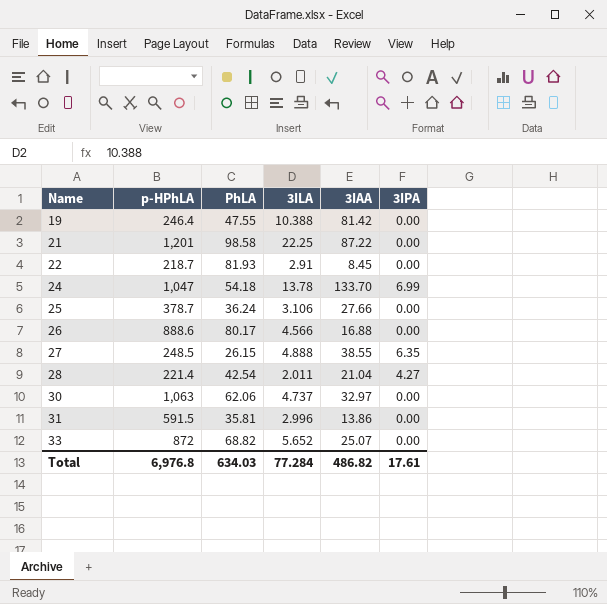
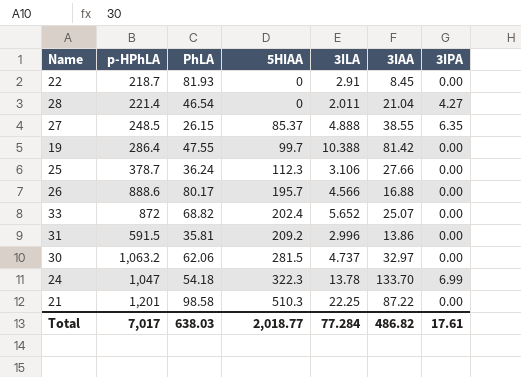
row order: Name ascending -> 5HIAA ascending
column 5HIAA | position: none -> 4
28 | PhLA: 42.54 -> 46.54
19 | p-HPhLA: 246.4 -> 286.4
30 | p-HPhLA: 1,063 -> 1,063.2
Total | p-HPhLA: 6,976.8 -> 7,017
Total | PhLA: 634.03 -> 638.03

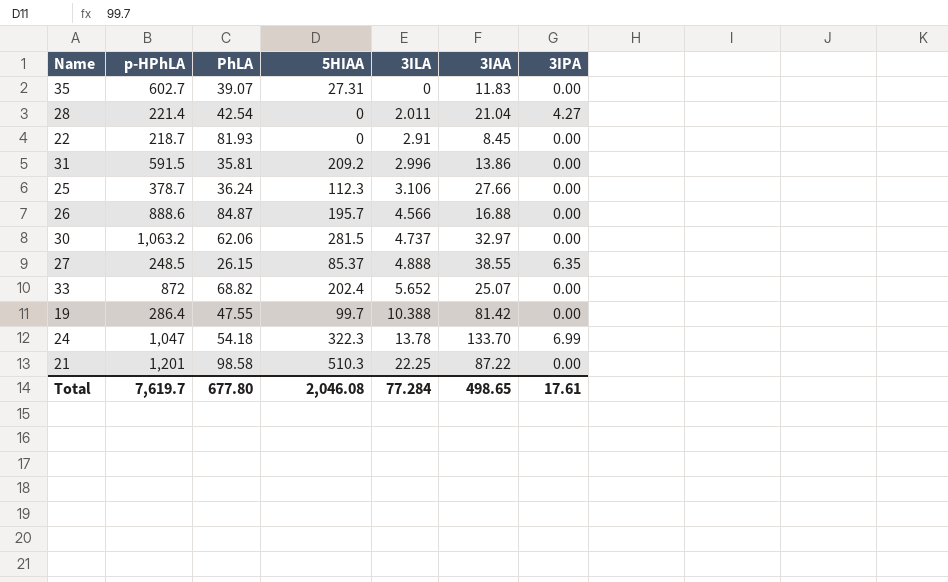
row order: 5HIAA ascending -> 3ILA ascending
row 35: none -> 602.7 | 39.07 | 27.31 | 0 | 11.83 | 0.00
28 | PhLA: 46.54 -> 42.54
26 | PhLA: 80.17 -> 84.87
Total | p-HPhLA: 7,017 -> 7,619.7
Total | PhLA: 638.03 -> 677.80
Total | 5HIAA: 2,018.77 -> 2,046.08
Total | 3IAA: 486.82 -> 498.65

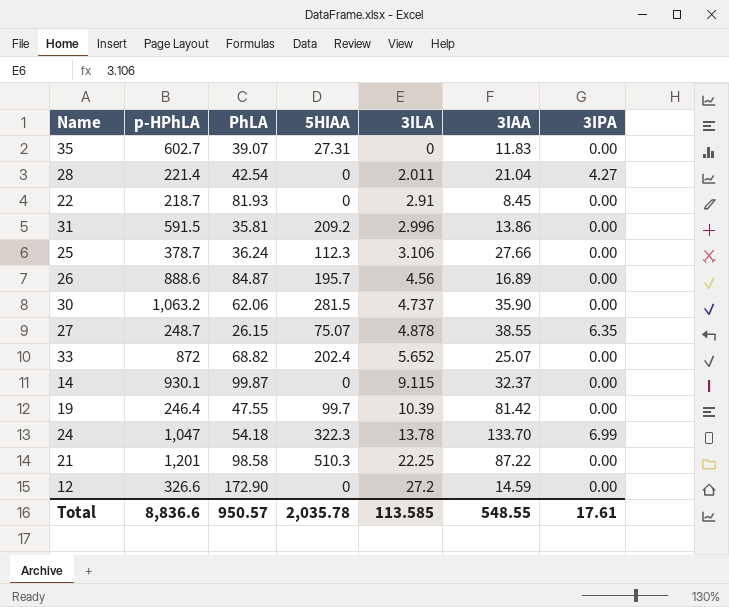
26 | 3ILA: 4.566 -> 4.56
26 | 3IAA: 16.88 -> 16.89
30 | 3IAA: 32.97 -> 35.90
27 | p-HPhLA: 248.5 -> 248.7
27 | 5HIAA: 85.37 -> 75.07
27 | 3ILA: 4.888 -> 4.878
row 14: none -> 930.1 | 99.87 | 0 | 9.115 | 32.37 | 0.00
19 | p-HPhLA: 286.4 -> 246.4
19 | 3ILA: 10.388 -> 10.39
row 12: none -> 326.6 | 172.90 | 0 | 27.2 | 14.59 | 0.00
Total | p-HPhLA: 7,619.7 -> 8,836.6
Total | PhLA: 677.80 -> 950.57
Total | 5HIAA: 2,046.08 -> 2,035.78
Total | 3ILA: 77.284 -> 113.585
Total | 3IAA: 498.65 -> 548.55

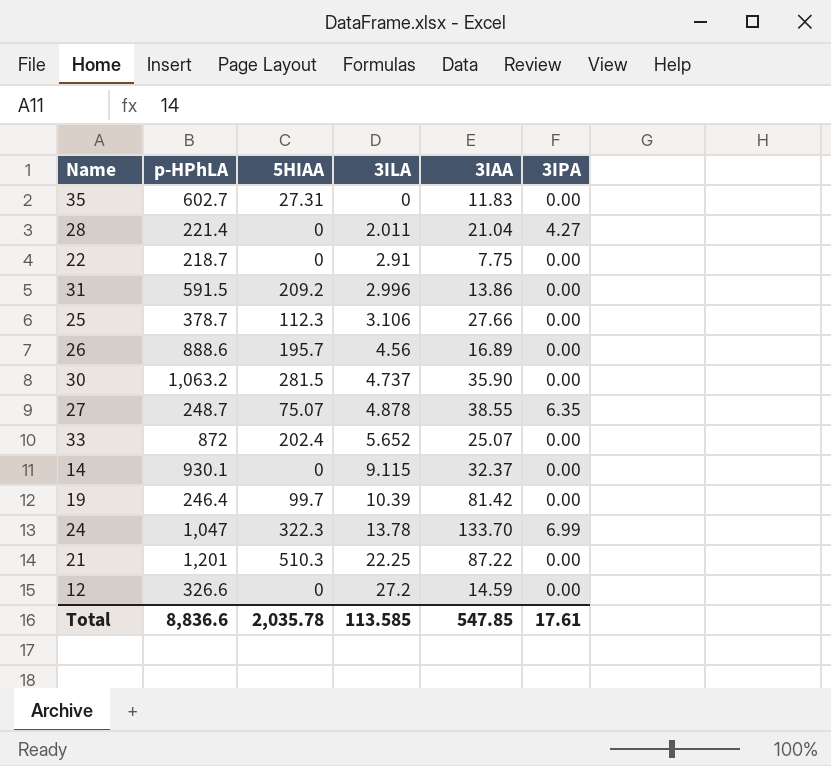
column PhLA | position: 3 -> none
22 | 3IAA: 8.45 -> 7.75
Total | 3IAA: 548.55 -> 547.85

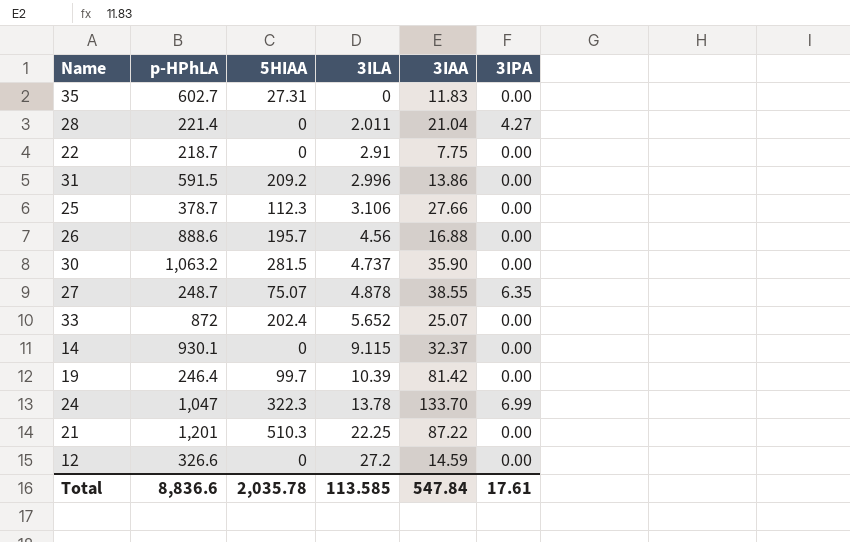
26 | 3IAA: 16.89 -> 16.88
Total | 3IAA: 547.85 -> 547.84

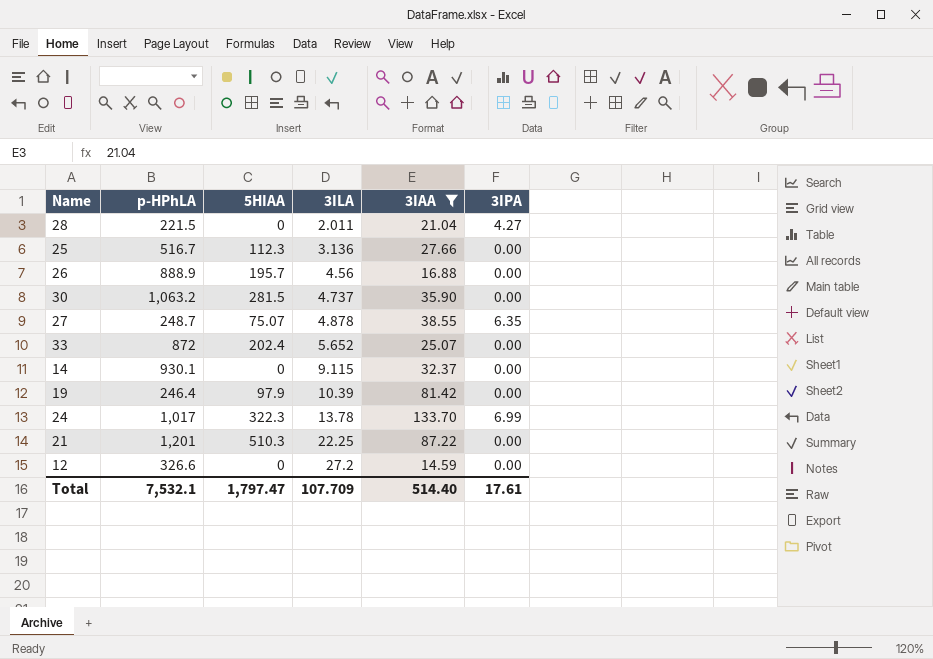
filter: none -> 3IAA >= 14.59
28 | p-HPhLA: 221.4 -> 221.5
25 | p-HPhLA: 378.7 -> 516.7
25 | 3ILA: 3.106 -> 3.136
26 | p-HPhLA: 888.6 -> 888.9
19 | 5HIAA: 99.7 -> 97.9
24 | p-HPhLA: 1,047 -> 1,017
Total | p-HPhLA: 8,836.6 -> 7,532.1
Total | 5HIAA: 2,035.78 -> 1,797.47
Total | 3ILA: 113.585 -> 107.709
Total | 3IAA: 547.84 -> 514.40

